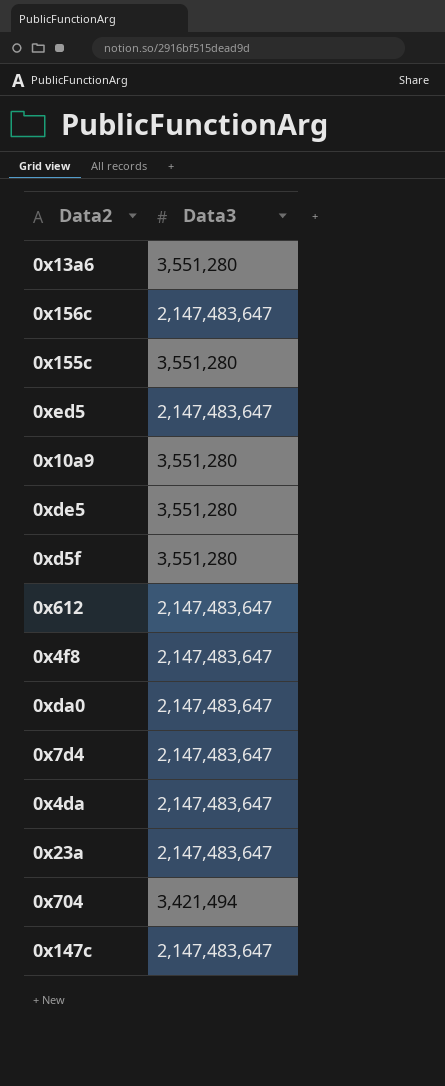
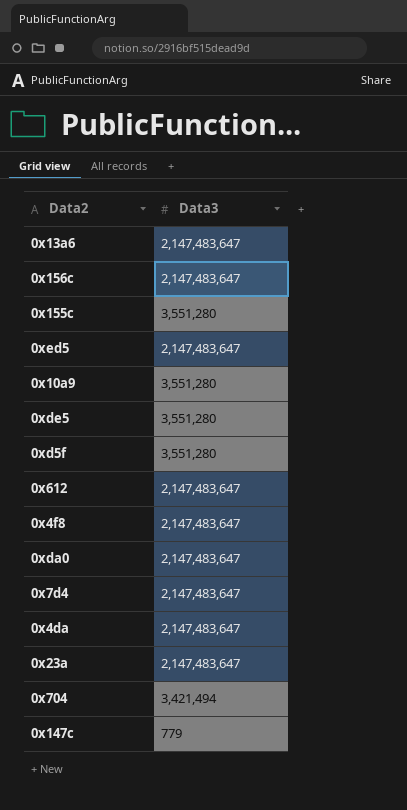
0x13a6 | Data3: 3,551,280 -> 2,147,483,647
0x147c | Data3: 2,147,483,647 -> 779

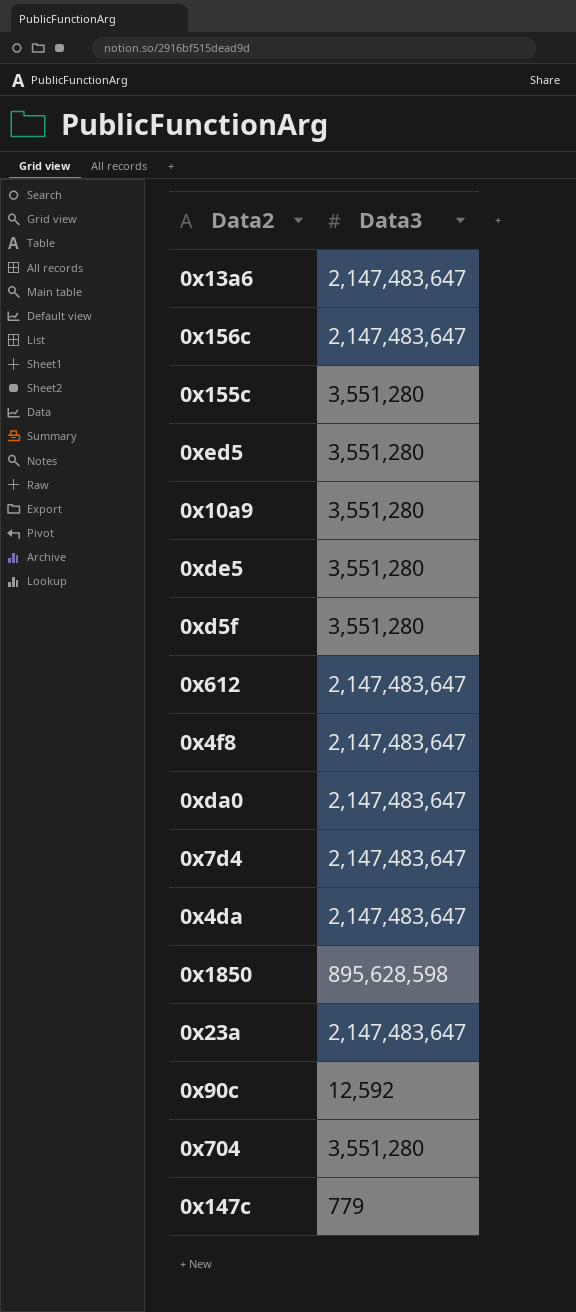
0xed5 | Data3: 2,147,483,647 -> 3,551,280
row 0x1850: none -> 895,628,598
row 0x90c: none -> 12,592
0x704 | Data3: 3,421,494 -> 3,551,280

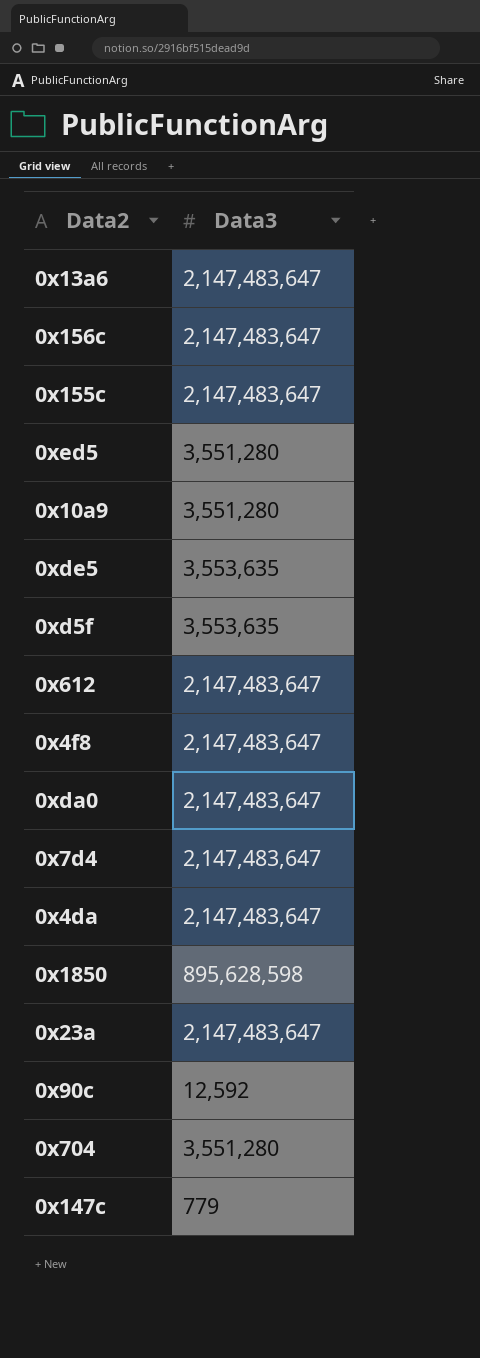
0x155c | Data3: 3,551,280 -> 2,147,483,647
0xde5 | Data3: 3,551,280 -> 3,553,635
0xd5f | Data3: 3,551,280 -> 3,553,635

